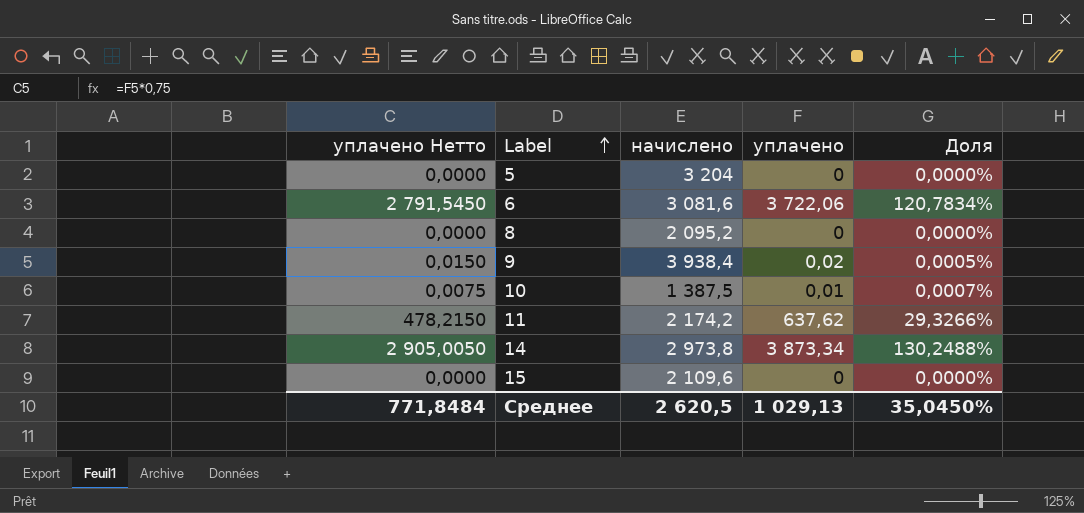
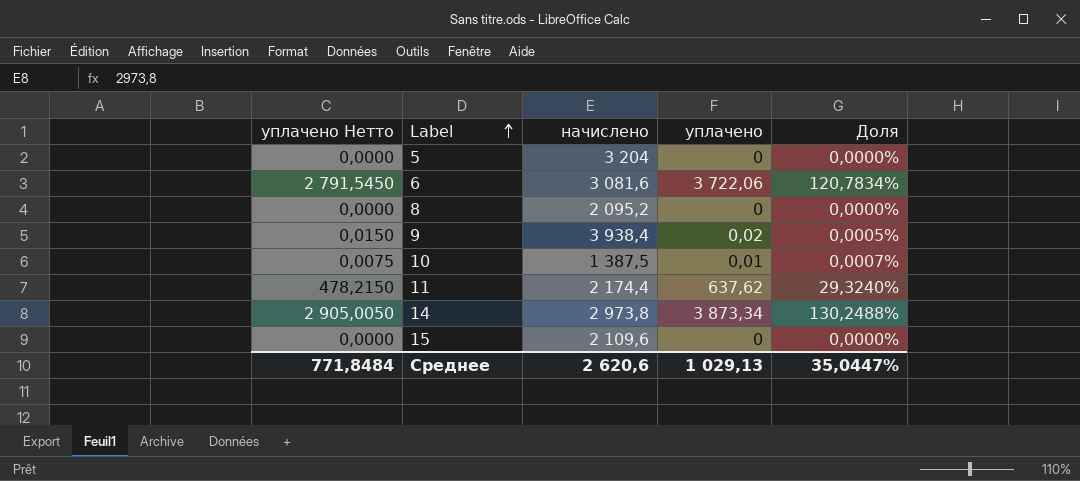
11 | начислено: 2 174,2 -> 2 174,4
11 | Доля: 29,3266% -> 29,3240%
Среднее | начислено: 2 620,5 -> 2 620,6
Среднее | Доля: 35,0450% -> 35,0447%

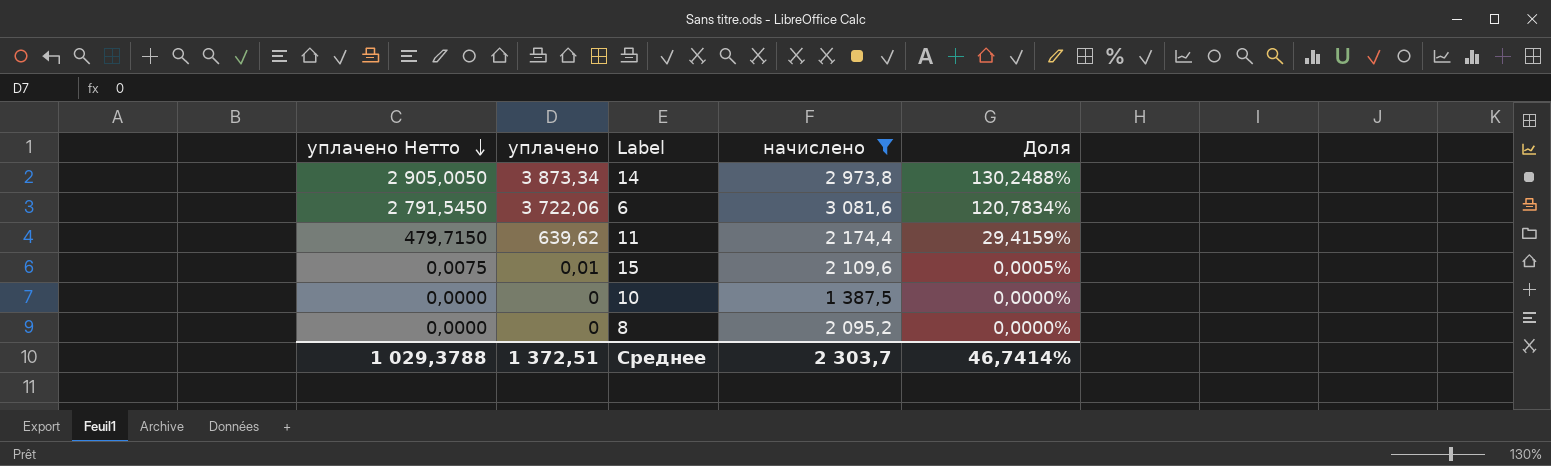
filter: none -> начислено <= 3 081,6
row order: Label ascending -> уплачено Нетто descending
column уплачено | position: 4 -> 2
11 | уплачено Нетто: 478,2150 -> 479,7150
11 | уплачено: 637,62 -> 639,62
11 | Доля: 29,3240% -> 29,4159%
15 | уплачено Нетто: 0,0000 -> 0,0075
15 | уплачено: 0 -> 0,01
15 | Доля: 0,0000% -> 0,0005%
10 | уплачено Нетто: 0,0075 -> 0,0000
10 | уплачено: 0,01 -> 0
10 | Доля: 0,0007% -> 0,0000%
Среднее | уплачено Нетто: 771,8484 -> 1 029,3788
Среднее | уплачено: 1 029,13 -> 1 372,51
Среднее | начислено: 2 620,6 -> 2 303,7
Среднее | Доля: 35,0447% -> 46,7414%

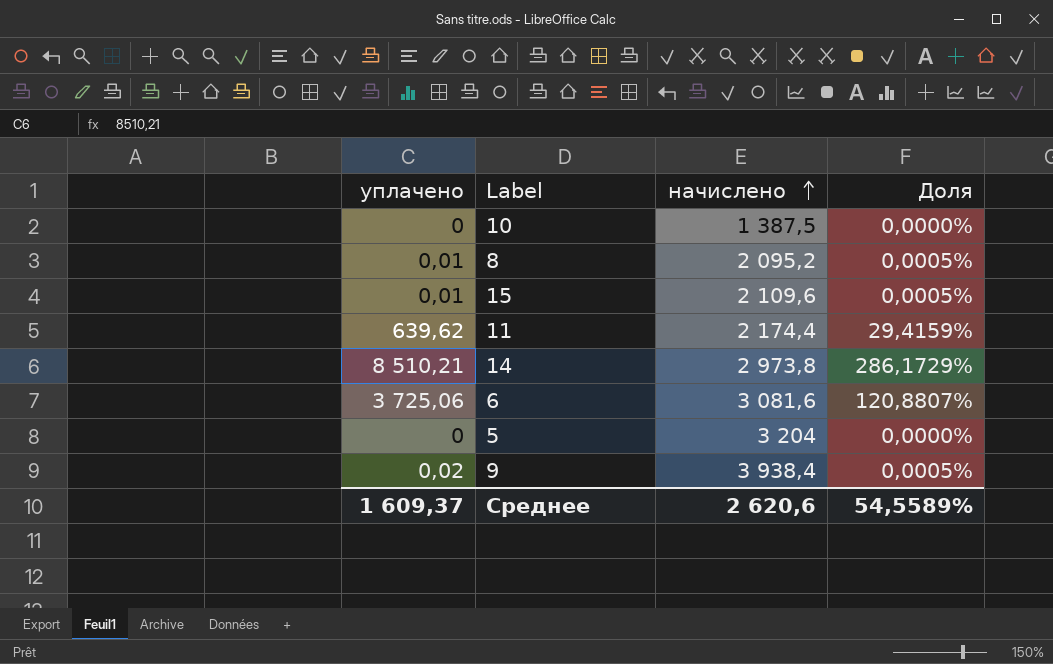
filter: начислено <= 3 081,6 -> none
row order: уплачено Нетто descending -> начислено ascending
column уплачено Нетто | formula: [уплачено] * 0,75 -> none
8 | уплачено: 0 -> 0,01
8 | Доля: 0,0000% -> 0,0005%
14 | уплачено: 3 873,34 -> 8 510,21
14 | Доля: 130,2488% -> 286,1729%
6 | уплачено: 3 722,06 -> 3 725,06
6 | Доля: 120,7834% -> 120,8807%
Среднее | уплачено: 1 372,51 -> 1 609,37
Среднее | начислено: 2 303,7 -> 2 620,6
Среднее | Доля: 46,7414% -> 54,5589%

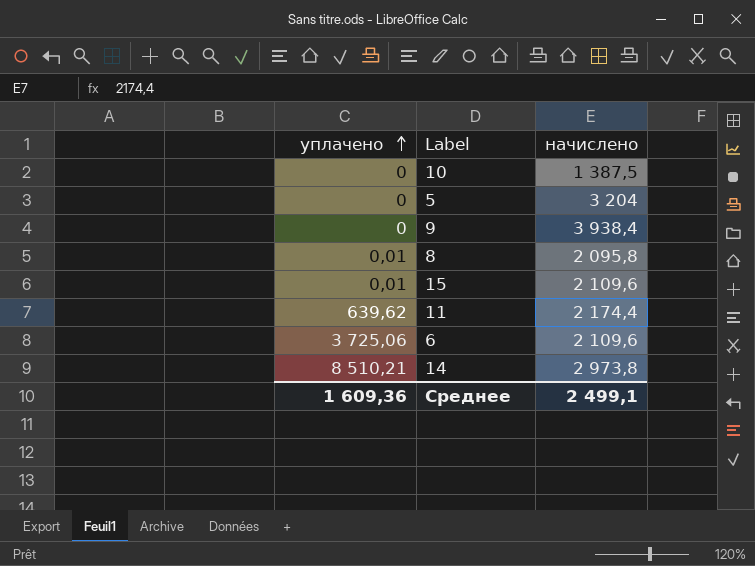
row order: начислено ascending -> уплачено ascending
column Доля | formula: [уплачено] / [начислено] -> none
9 | уплачено: 0,02 -> 0
8 | начислено: 2 095,2 -> 2 095,8
6 | начислено: 3 081,6 -> 2 109,6
Среднее | уплачено: 1 609,37 -> 1 609,36
Среднее | начислено: 2 620,6 -> 2 499,1

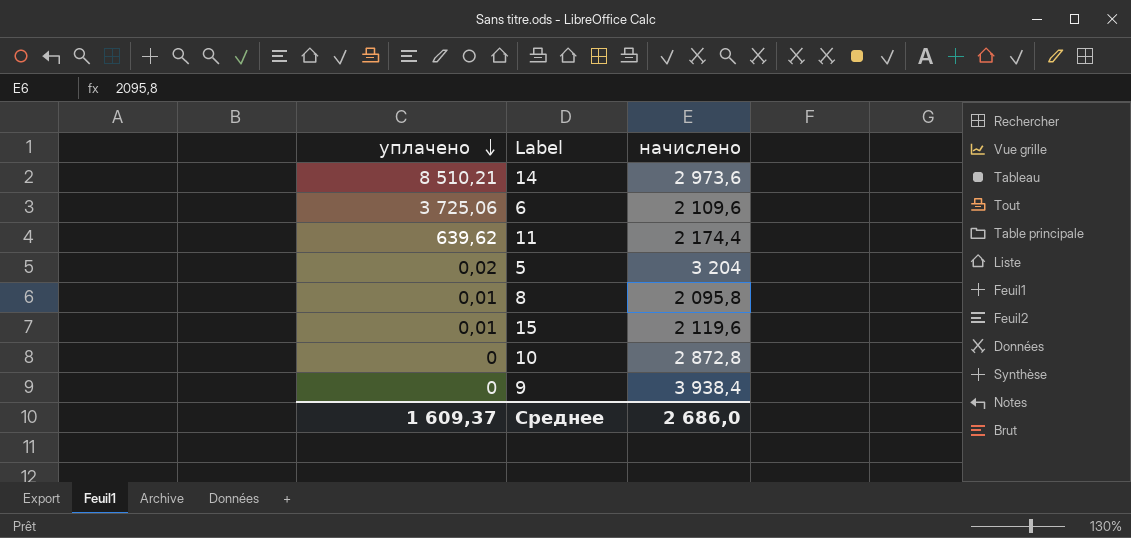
row order: уплачено ascending -> уплачено descending
14 | начислено: 2 973,8 -> 2 973,6
5 | уплачено: 0 -> 0,02
15 | начислено: 2 109,6 -> 2 119,6
10 | начислено: 1 387,5 -> 2 872,8
Среднее | уплачено: 1 609,36 -> 1 609,37
Среднее | начислено: 2 499,1 -> 2 686,0

